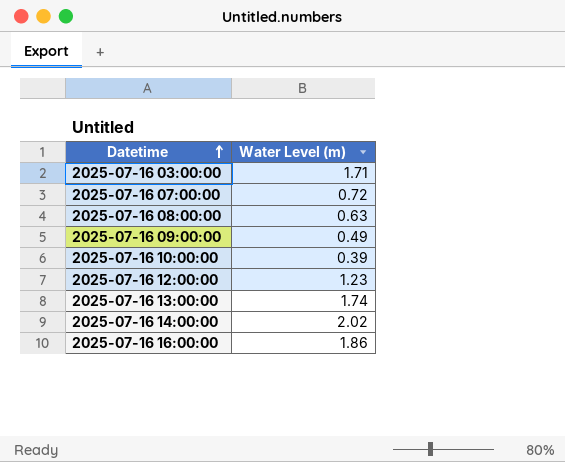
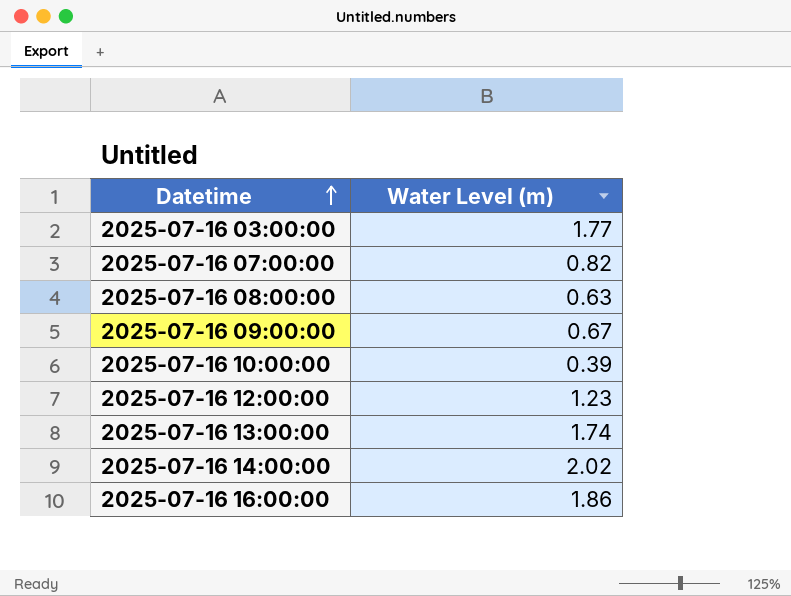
2025-07-16 03:00:00 | Water Level (m): 1.71 -> 1.77
2025-07-16 07:00:00 | Water Level (m): 0.72 -> 0.82
2025-07-16 09:00:00 | Water Level (m): 0.49 -> 0.67

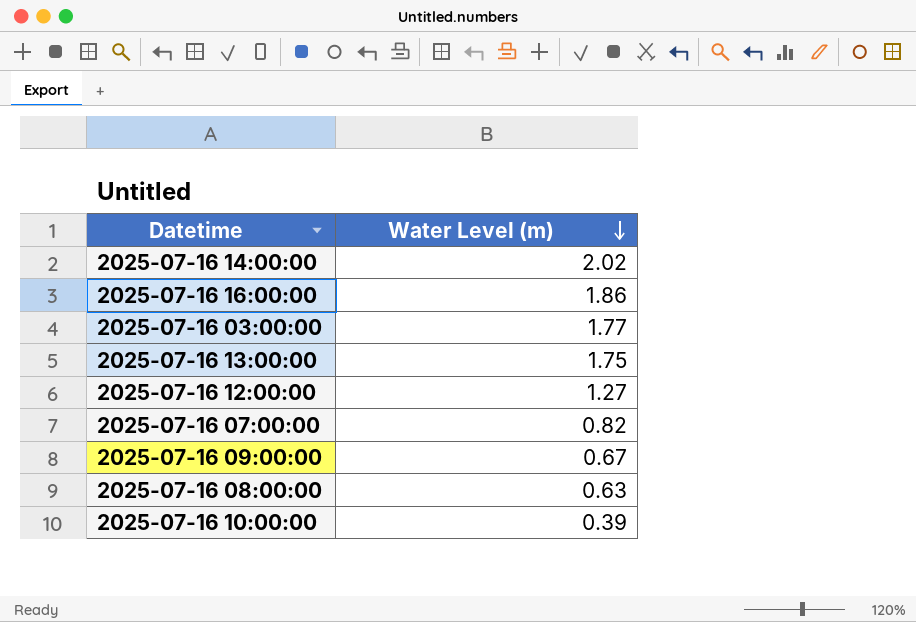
row order: Datetime ascending -> Water Level (m) descending
2025-07-16 13:00:00 | Water Level (m): 1.74 -> 1.75
2025-07-16 12:00:00 | Water Level (m): 1.23 -> 1.27

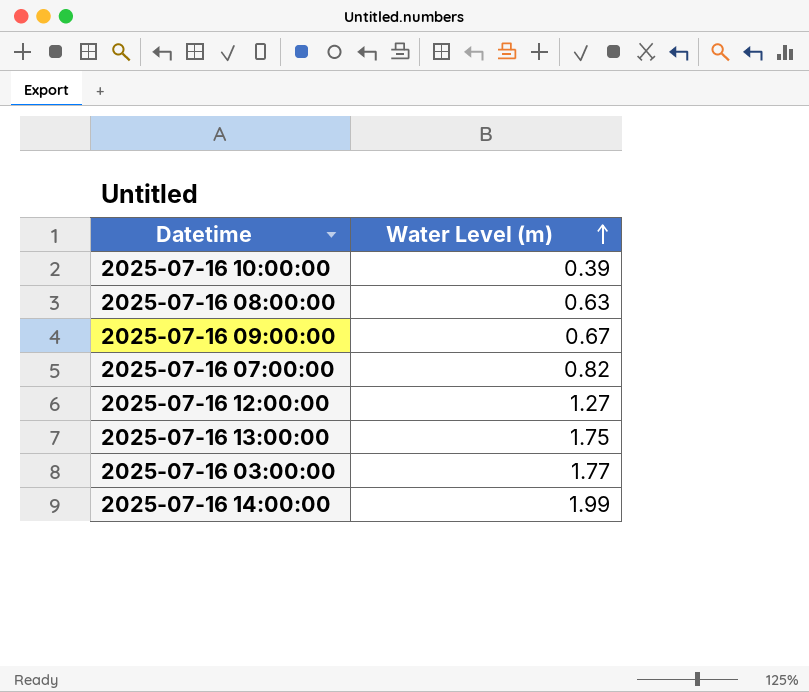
row order: Water Level (m) descending -> Water Level (m) ascending
row 2025-07-16 16:00:00: 1.86 -> none
2025-07-16 14:00:00 | Water Level (m): 2.02 -> 1.99

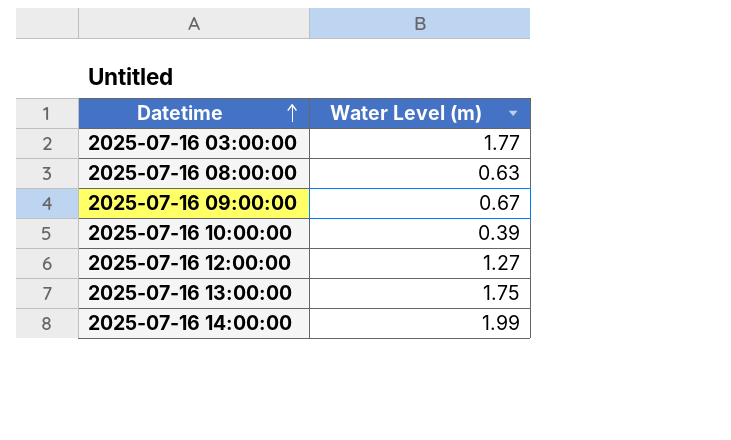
row order: Water Level (m) ascending -> Datetime ascending
row 2025-07-16 07:00:00: 0.82 -> none

